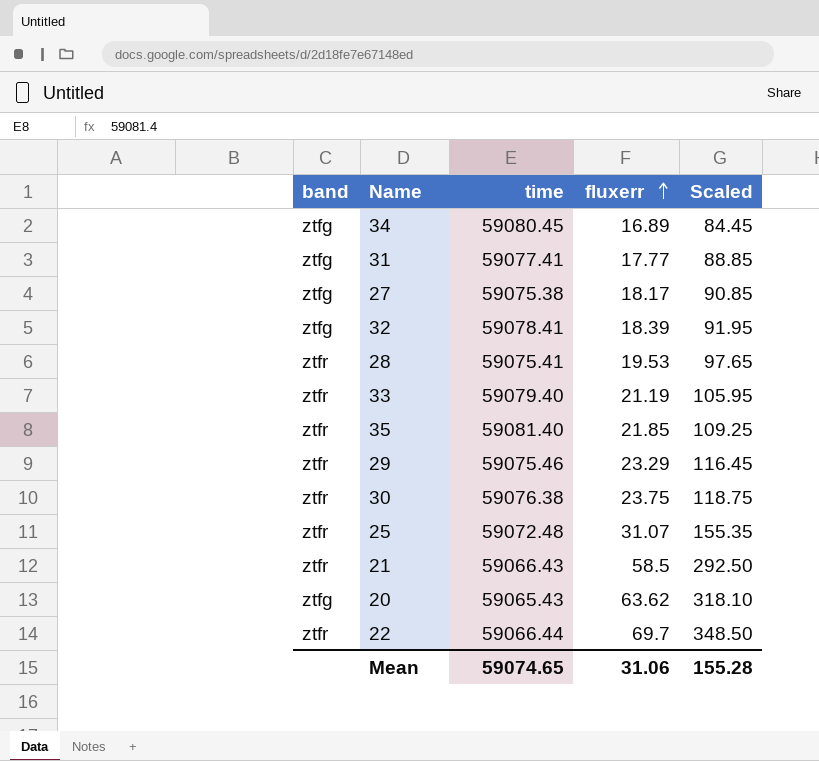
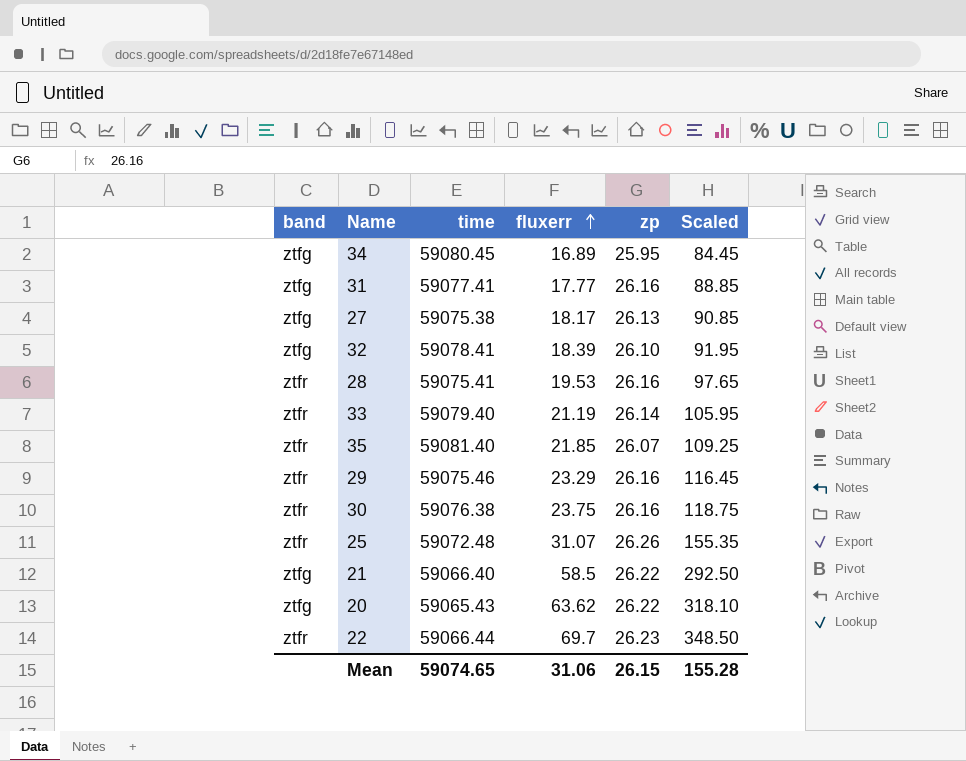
column zp | position: none -> 5
21 | band: ztfr -> ztfg
21 | time: 59066.43 -> 59066.40

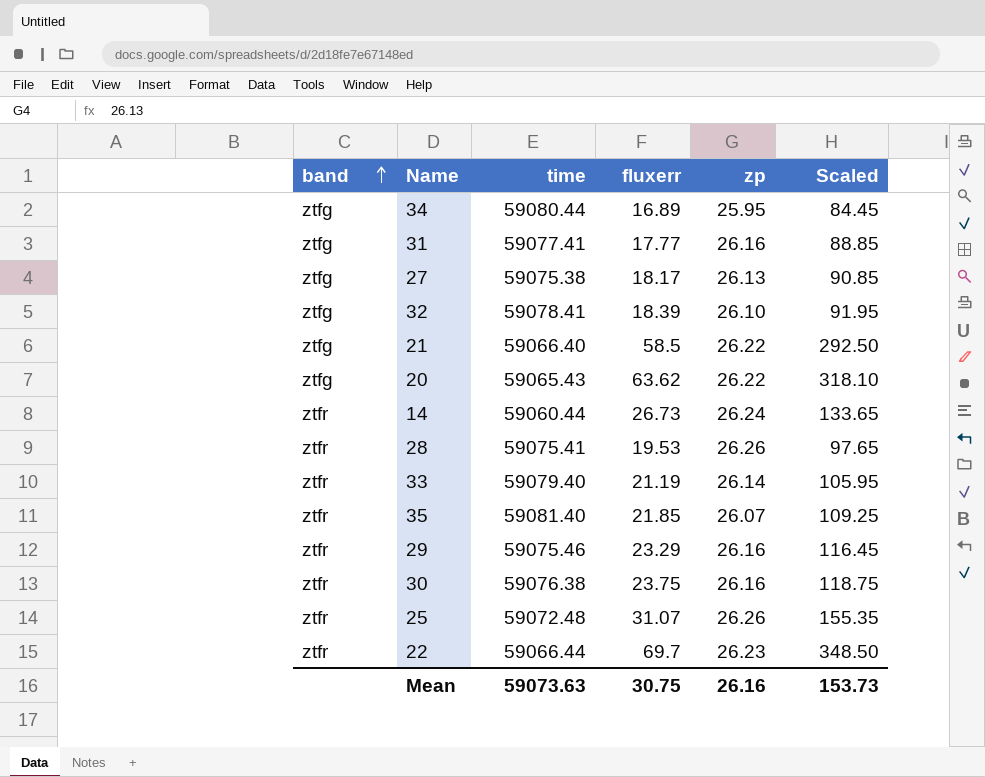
row order: fluxerr ascending -> band ascending
34 | time: 59080.45 -> 59080.44
row 14: none -> ztfr | 59060.44 | 26.73 | 26.24 | 133.65
28 | zp: 26.16 -> 26.26
Mean | time: 59074.65 -> 59073.63
Mean | fluxerr: 31.06 -> 30.75
Mean | zp: 26.15 -> 26.16
Mean | Scaled: 155.28 -> 153.73

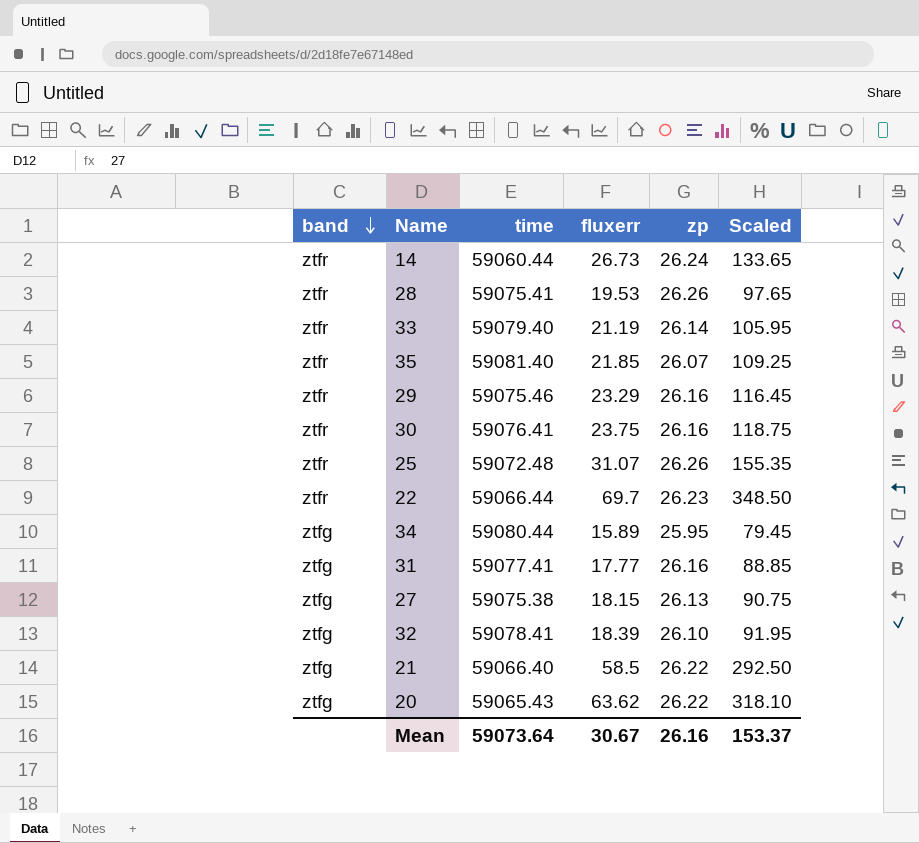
row order: band ascending -> band descending
30 | time: 59076.38 -> 59076.41
34 | fluxerr: 16.89 -> 15.89
34 | Scaled: 84.45 -> 79.45
27 | fluxerr: 18.17 -> 18.15
27 | Scaled: 90.85 -> 90.75
Mean | time: 59073.63 -> 59073.64
Mean | fluxerr: 30.75 -> 30.67
Mean | Scaled: 153.73 -> 153.37

